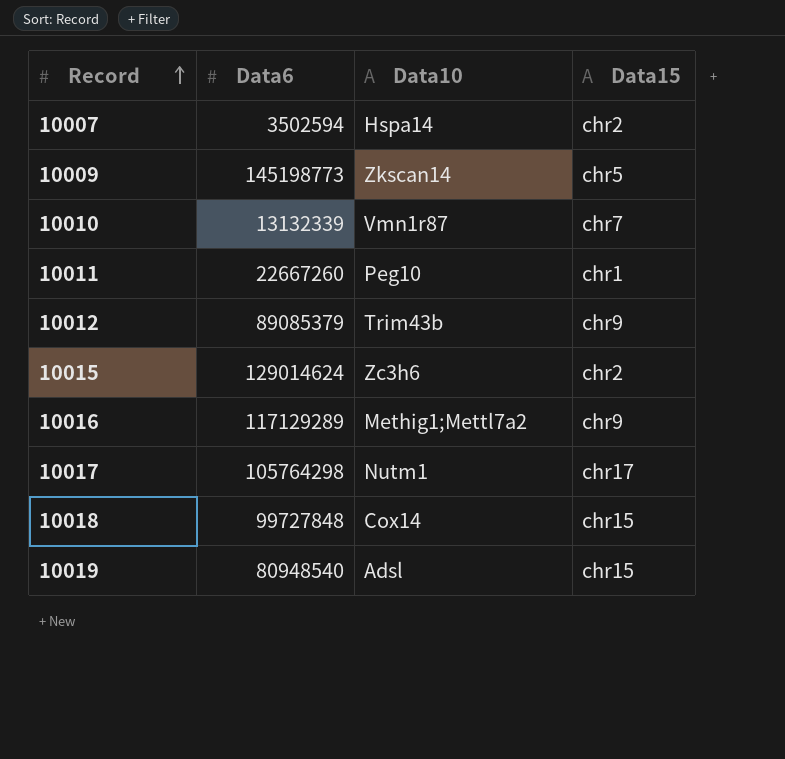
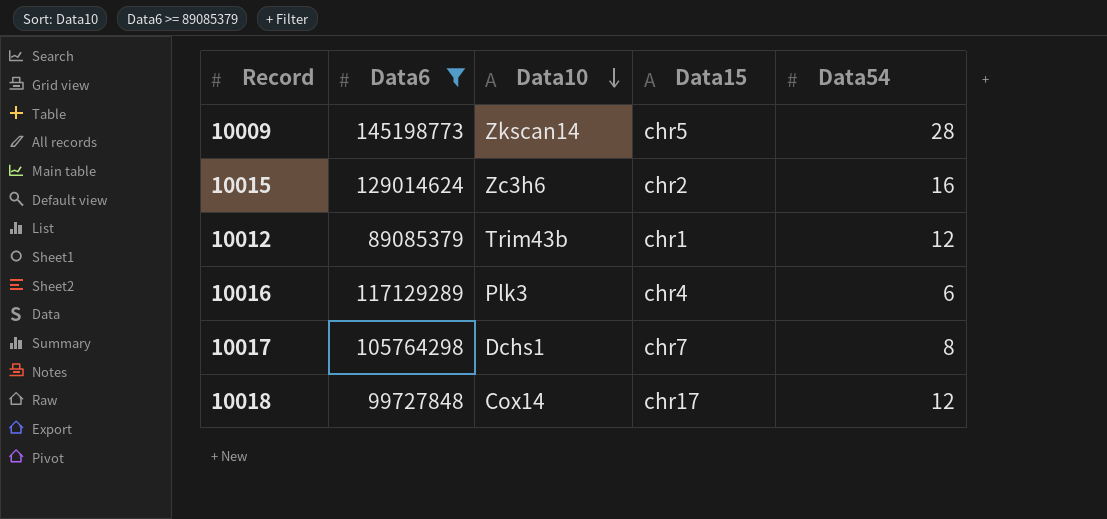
filter: none -> Data6 >= 89085379
row order: Record ascending -> Data10 descending
column Data54 | position: none -> 5
10012 | Data15: chr9 -> chr1
10016 | Data10: Methig1;Mettl7a2 -> Plk3
10016 | Data15: chr9 -> chr4
10017 | Data10: Nutm1 -> Dchs1
10017 | Data15: chr17 -> chr7
10018 | Data15: chr15 -> chr17

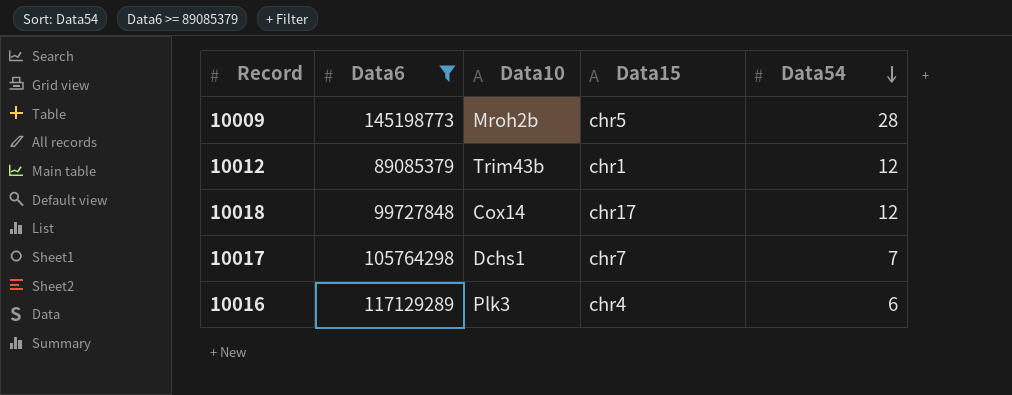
row order: Data10 descending -> Data54 descending
row 10015: 129014624 | Zc3h6 | chr2 | 16 -> none
10009 | Data10: Zkscan14 -> Mroh2b
10017 | Data54: 8 -> 7

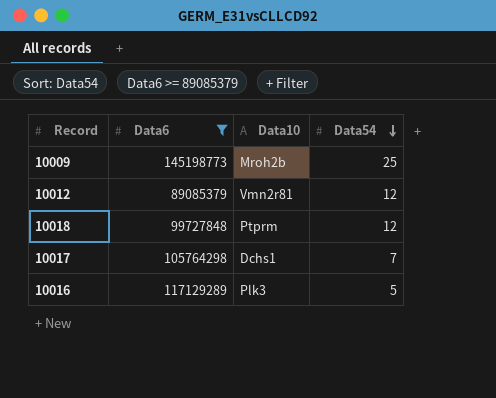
column Data15 | position: 4 -> none
10009 | Data54: 28 -> 25
10012 | Data10: Trim43b -> Vmn2r81
10018 | Data10: Cox14 -> Ptprm
10016 | Data54: 6 -> 5

